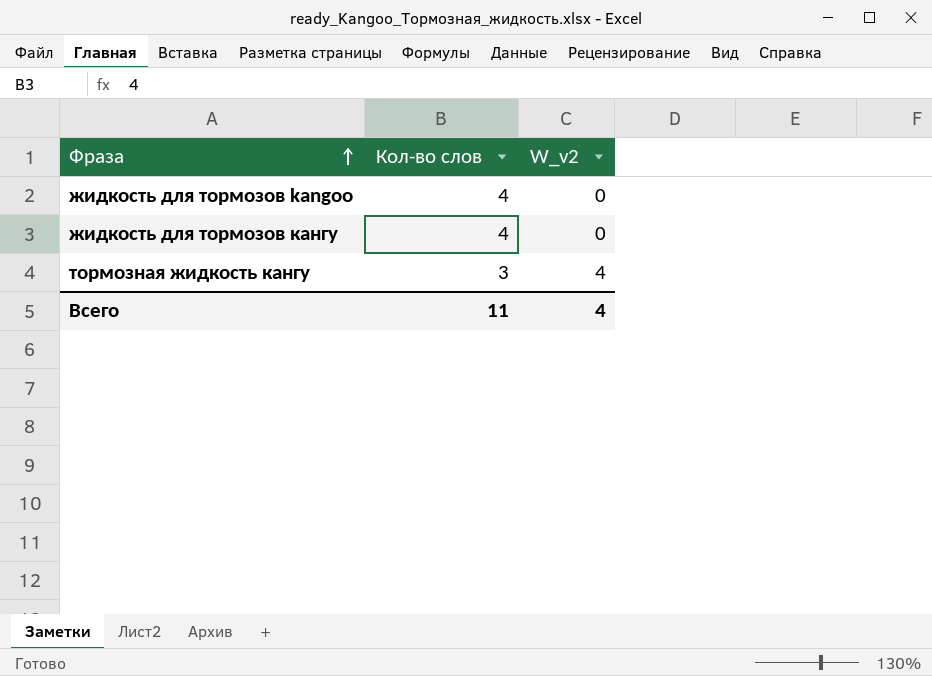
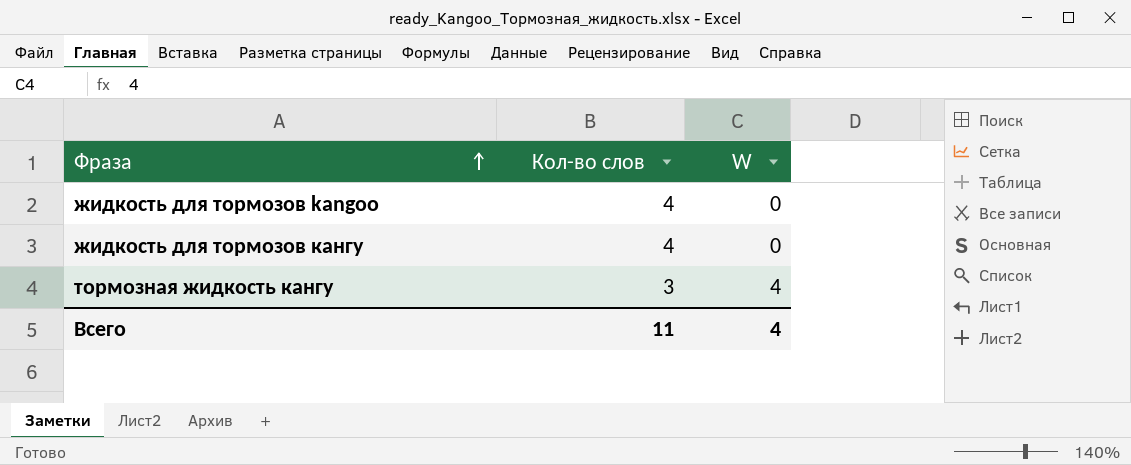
column name: W_v2 -> W

